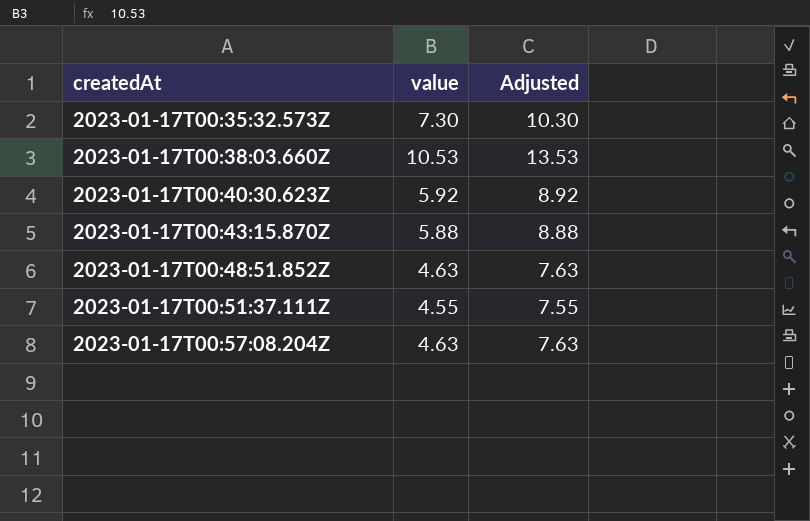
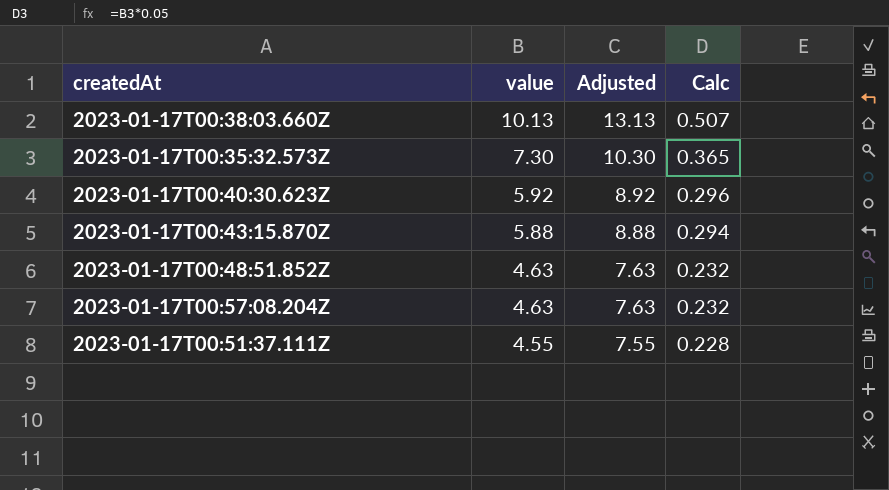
row order: createdAt ascending -> value descending
column Calc | formula: none -> [value] * 0.05
2023-01-17T00:38:03.660Z | value: 10.53 -> 10.13
2023-01-17T00:38:03.660Z | Adjusted: 13.53 -> 13.13

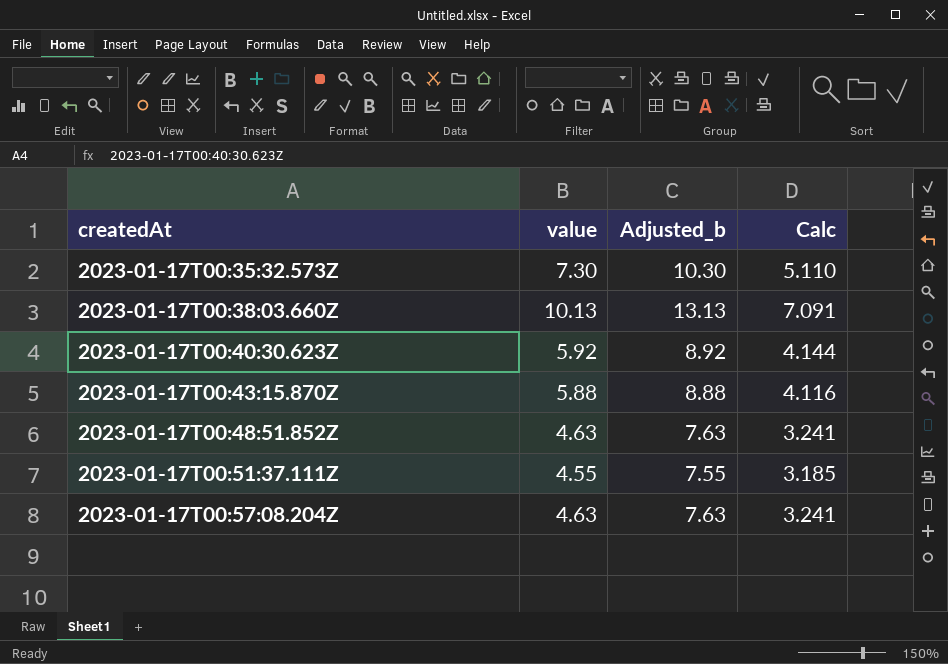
row order: value descending -> createdAt ascending
column name: Adjusted -> Adjusted_b
column Calc | formula: [value] * 0.05 -> [value] * 0.7

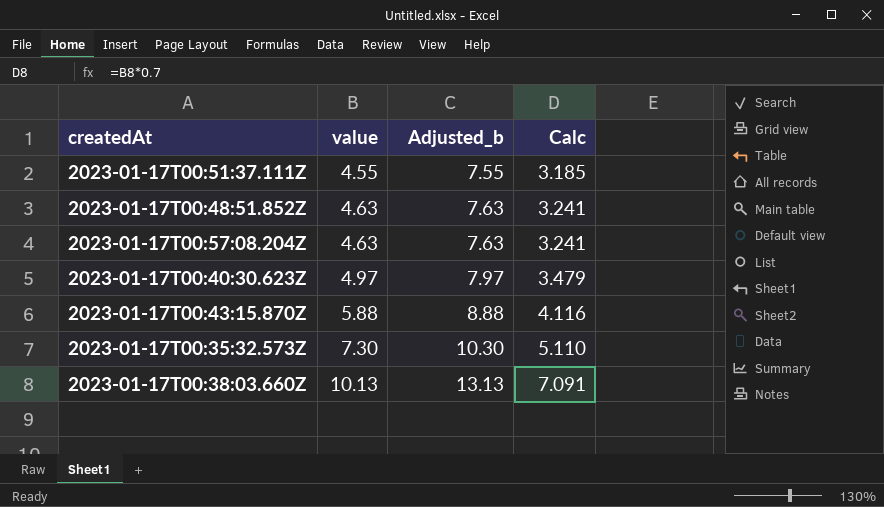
row order: createdAt ascending -> value ascending
2023-01-17T00:40:30.623Z | value: 5.92 -> 4.97
2023-01-17T00:40:30.623Z | Adjusted_b: 8.92 -> 7.97
2023-01-17T00:40:30.623Z | Calc: 4.144 -> 3.479

